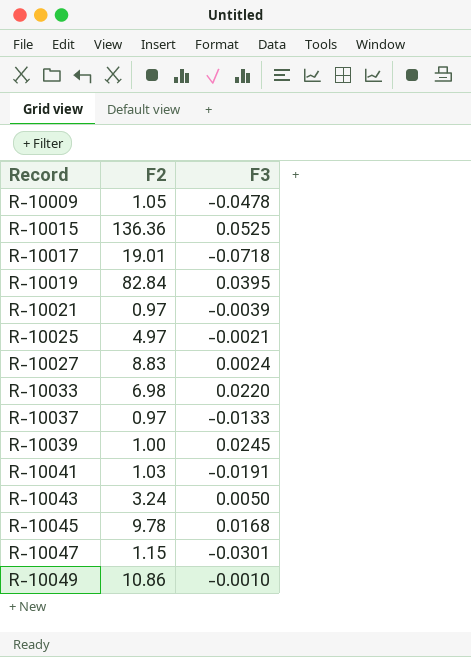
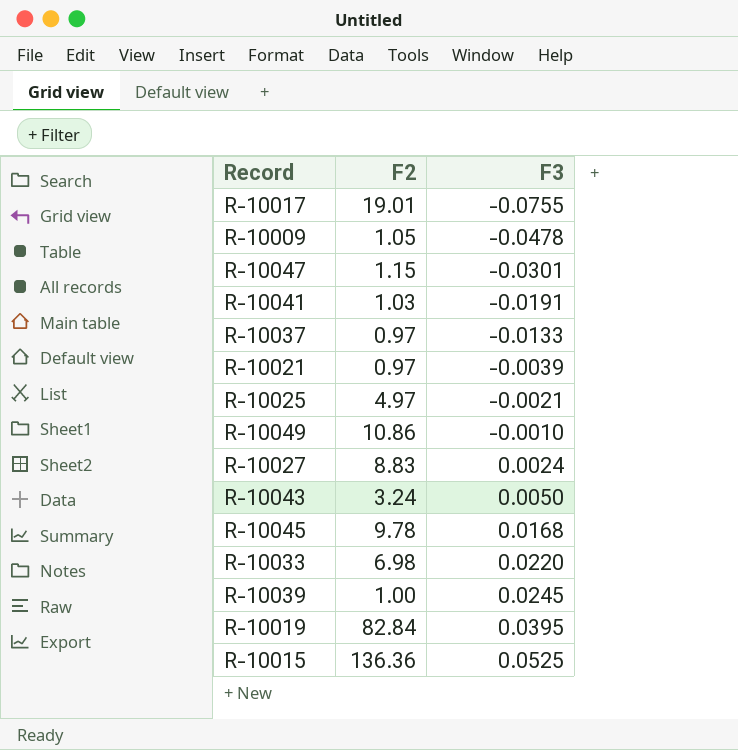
row order: Record ascending -> F3 ascending
R-10017 | F3: -0.0718 -> -0.0755

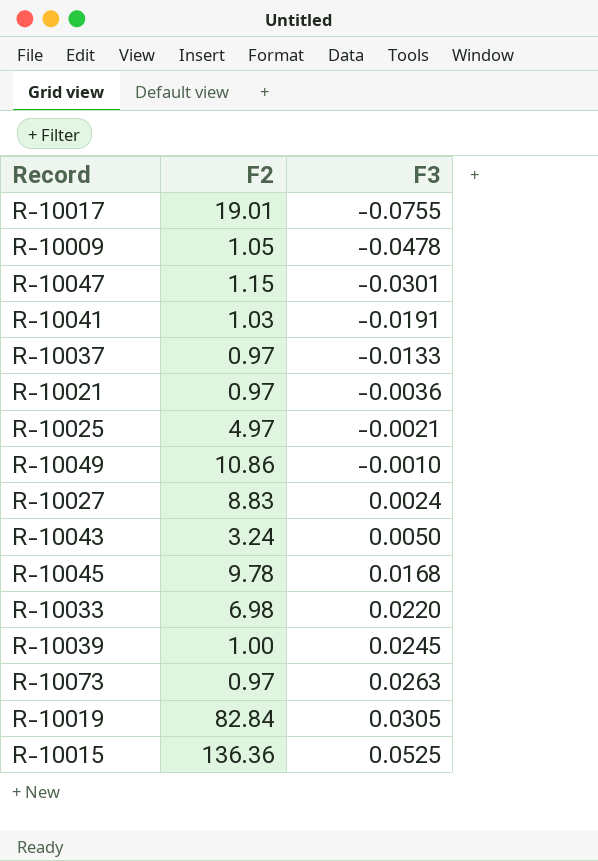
R-10021 | F3: -0.0039 -> -0.0036
row R-10073: none -> 0.97 | 0.0263
R-10019 | F3: 0.0395 -> 0.0305

